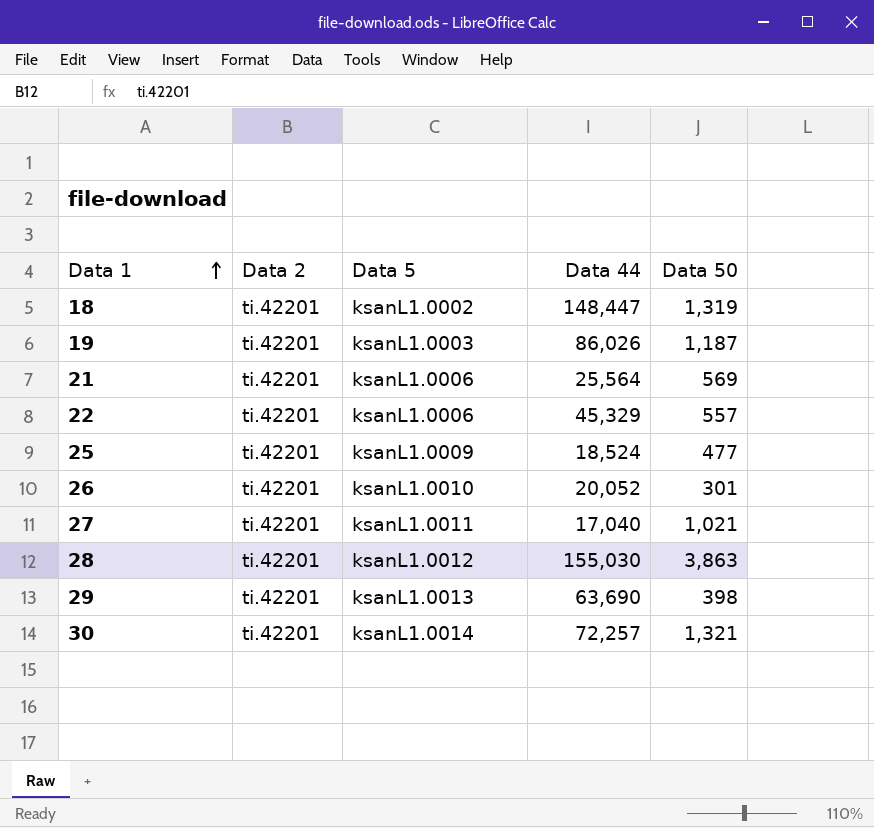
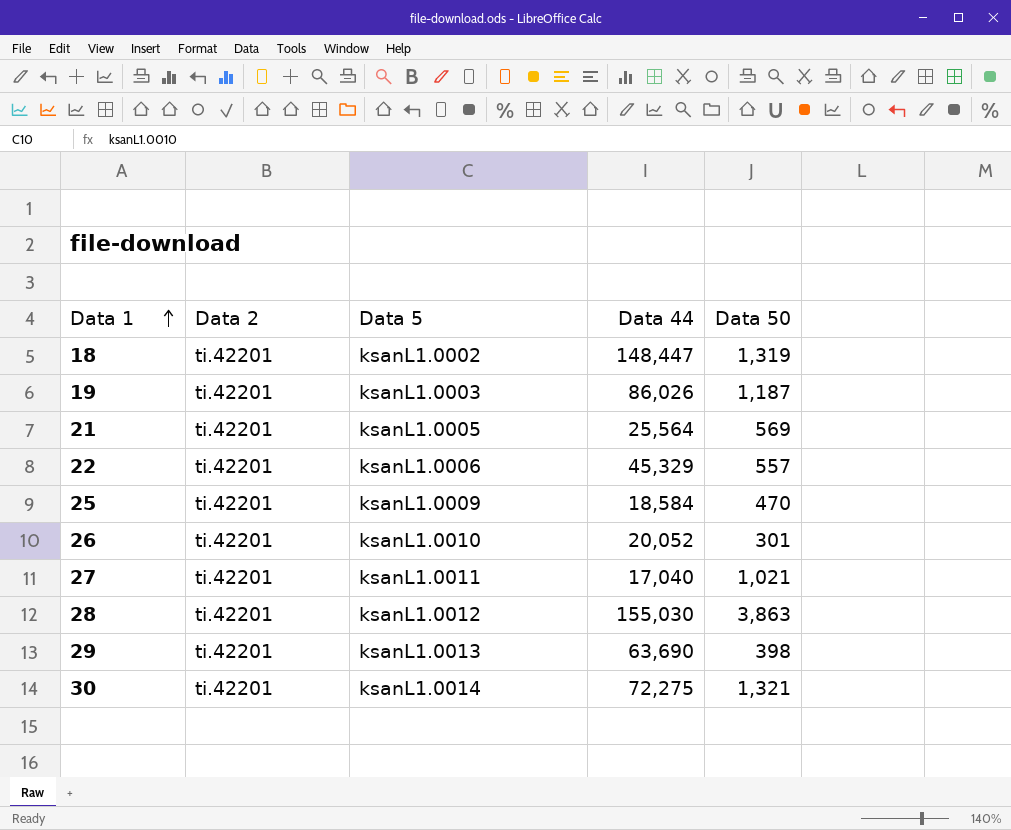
21 | Data 5: ksanL1.0006 -> ksanL1.0005
25 | Data 44: 18,524 -> 18,584
25 | Data 50: 477 -> 470
30 | Data 44: 72,257 -> 72,275

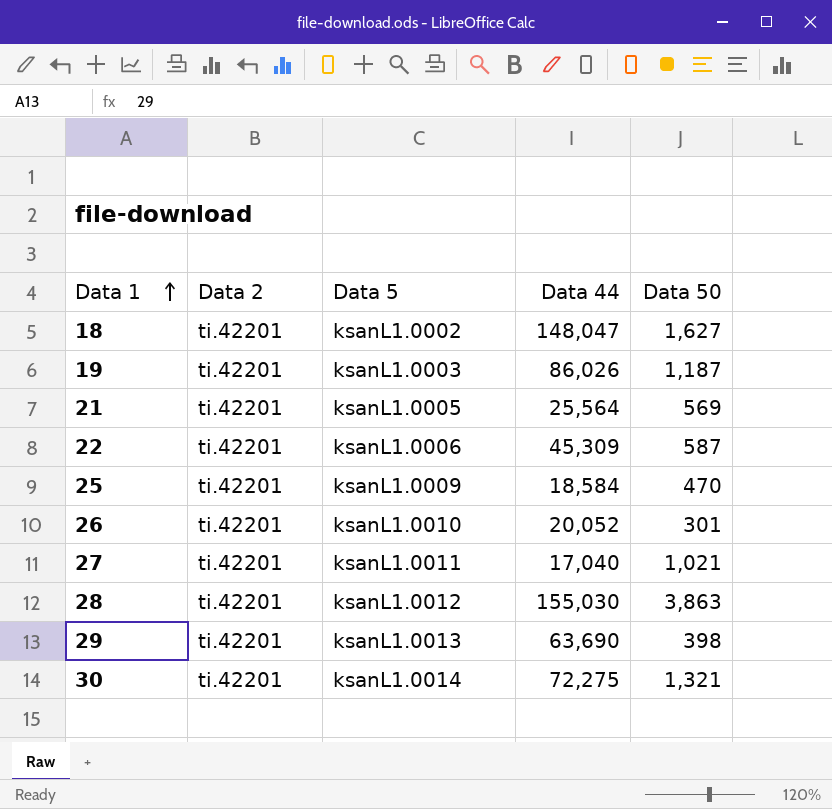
18 | Data 44: 148,447 -> 148,047
18 | Data 50: 1,319 -> 1,627
22 | Data 44: 45,329 -> 45,309
22 | Data 50: 557 -> 587

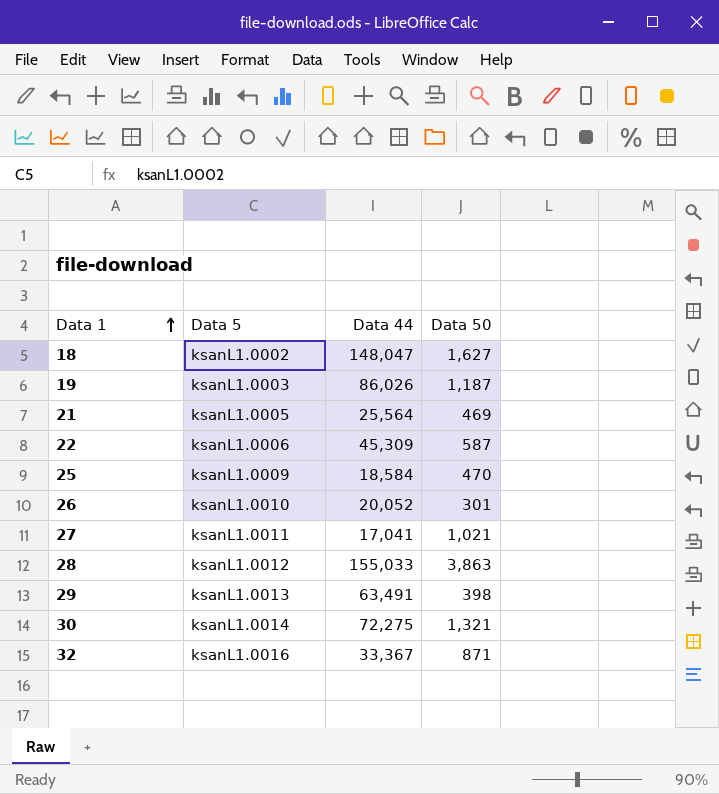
column Data 2 | position: 2 -> none
21 | Data 50: 569 -> 469
27 | Data 44: 17,040 -> 17,041
28 | Data 44: 155,030 -> 155,033
29 | Data 44: 63,690 -> 63,491
row 32: none -> ksanL1.0016 | 33,367 | 871

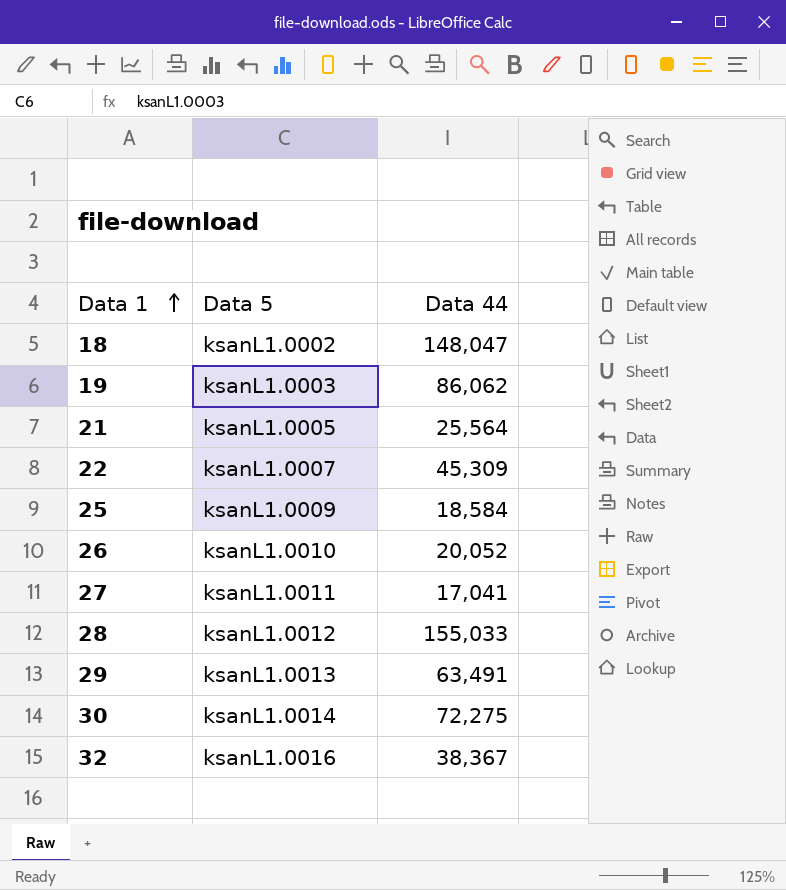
column Data 50 | position: 4 -> none
19 | Data 44: 86,026 -> 86,062
22 | Data 5: ksanL1.0006 -> ksanL1.0007
32 | Data 44: 33,367 -> 38,367

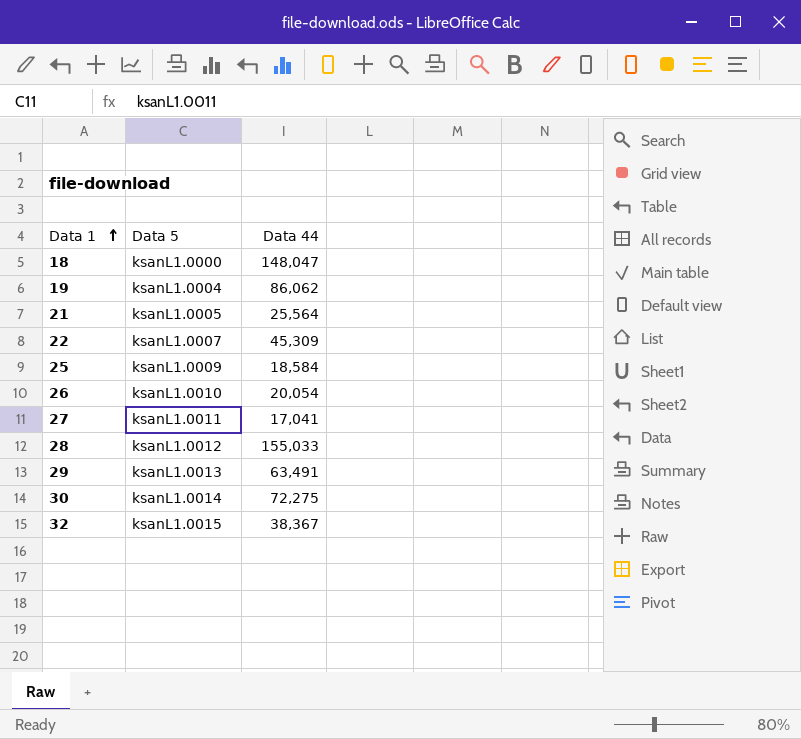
18 | Data 5: ksanL1.0002 -> ksanL1.0000
19 | Data 5: ksanL1.0003 -> ksanL1.0004
26 | Data 44: 20,052 -> 20,054
32 | Data 5: ksanL1.0016 -> ksanL1.0015

